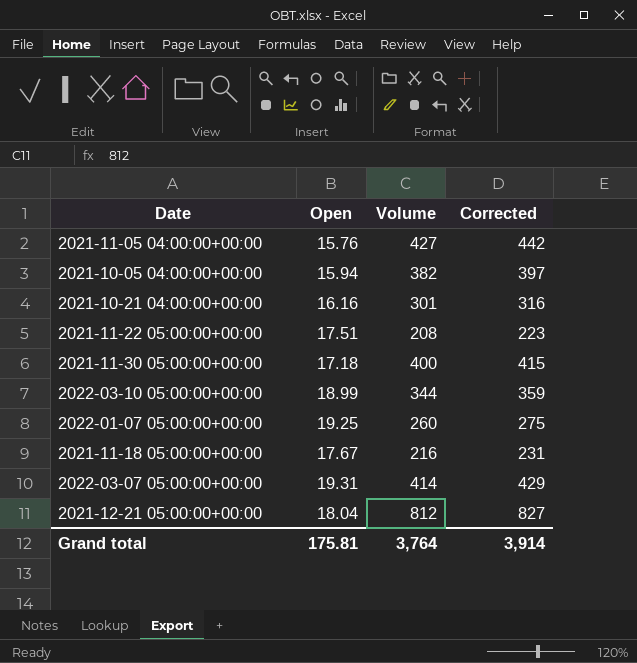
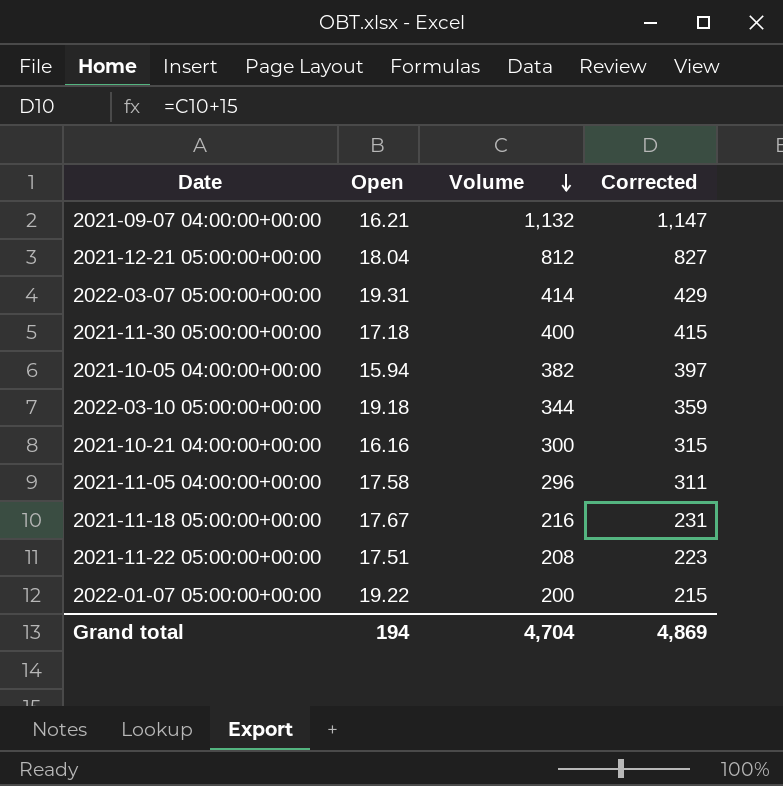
row order: none -> Volume descending
row 2021-09-07 04:00:00+00:00: none -> 16.21 | 1,132 | 1,147
2022-03-10 05:00:00+00:00 | Open: 18.99 -> 19.18
2021-10-21 04:00:00+00:00 | Volume: 301 -> 300
2021-10-21 04:00:00+00:00 | Corrected: 316 -> 315
2021-11-05 04:00:00+00:00 | Open: 15.76 -> 17.58
2021-11-05 04:00:00+00:00 | Volume: 427 -> 296
2021-11-05 04:00:00+00:00 | Corrected: 442 -> 311
2022-01-07 05:00:00+00:00 | Open: 19.25 -> 19.22
2022-01-07 05:00:00+00:00 | Volume: 260 -> 200
2022-01-07 05:00:00+00:00 | Corrected: 275 -> 215
Grand total | Open: 175.81 -> 194
Grand total | Volume: 3,764 -> 4,704
Grand total | Corrected: 3,914 -> 4,869

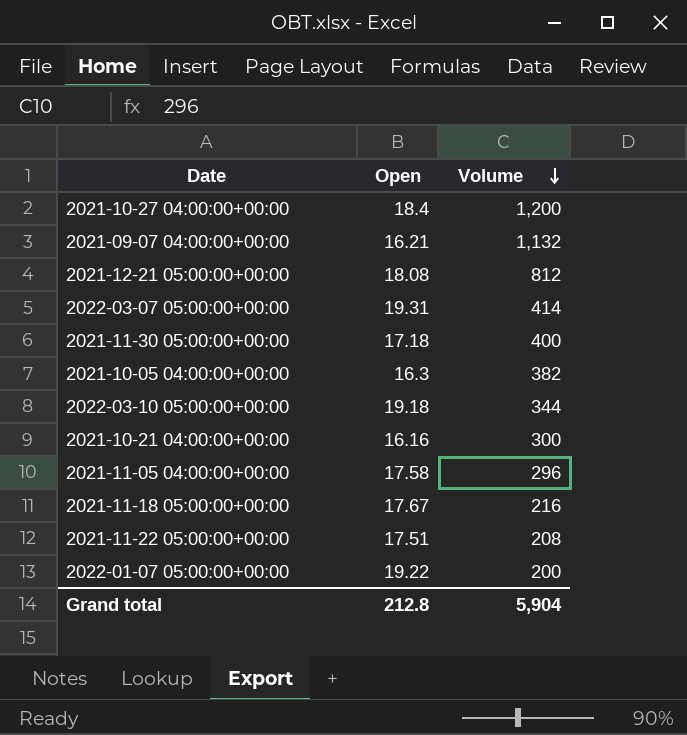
column Corrected | formula: [Volume] + 15 -> none
row 2021-10-27 04:00:00+00:00: none -> 18.4 | 1,200
2021-12-21 05:00:00+00:00 | Open: 18.04 -> 18.08
2021-10-05 04:00:00+00:00 | Open: 15.94 -> 16.3
Grand total | Open: 194 -> 212.8
Grand total | Volume: 4,704 -> 5,904

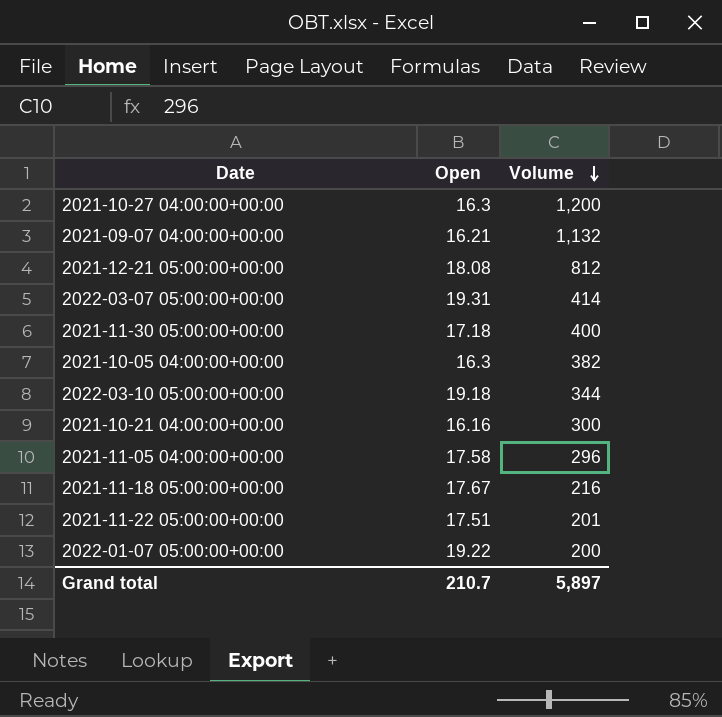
2021-10-27 04:00:00+00:00 | Open: 18.4 -> 16.3
2021-11-22 05:00:00+00:00 | Volume: 208 -> 201
Grand total | Open: 212.8 -> 210.7
Grand total | Volume: 5,904 -> 5,897

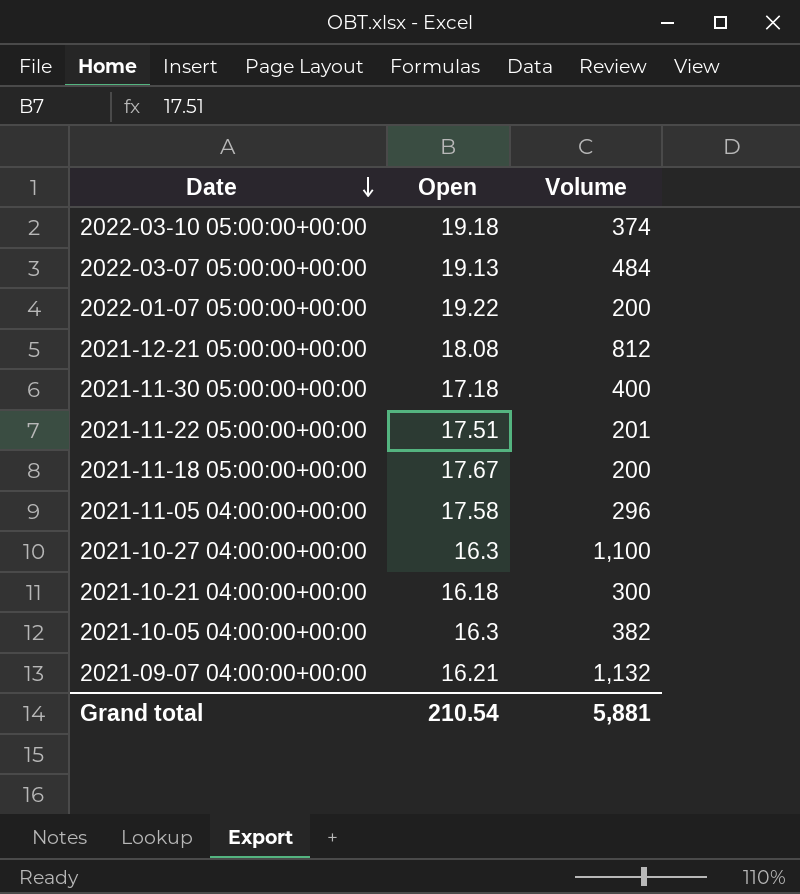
row order: Volume descending -> Date descending
2022-03-10 05:00:00+00:00 | Volume: 344 -> 374
2022-03-07 05:00:00+00:00 | Open: 19.31 -> 19.13
2022-03-07 05:00:00+00:00 | Volume: 414 -> 484
2021-11-18 05:00:00+00:00 | Volume: 216 -> 200
2021-10-27 04:00:00+00:00 | Volume: 1,200 -> 1,100
2021-10-21 04:00:00+00:00 | Open: 16.16 -> 16.18
Grand total | Open: 210.7 -> 210.54
Grand total | Volume: 5,897 -> 5,881

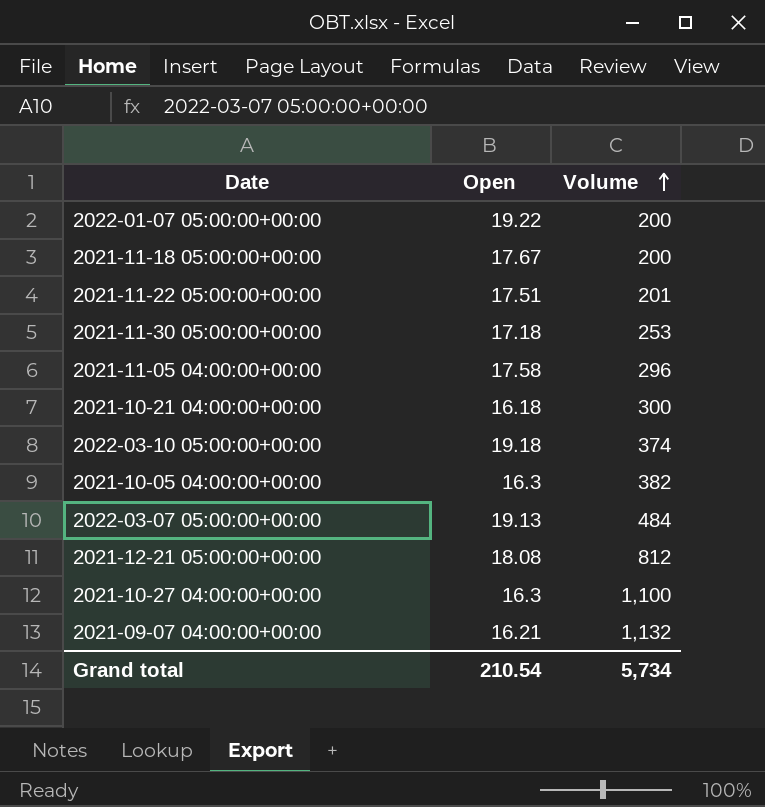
row order: Date descending -> Volume ascending
2021-11-30 05:00:00+00:00 | Volume: 400 -> 253
Grand total | Volume: 5,881 -> 5,734

